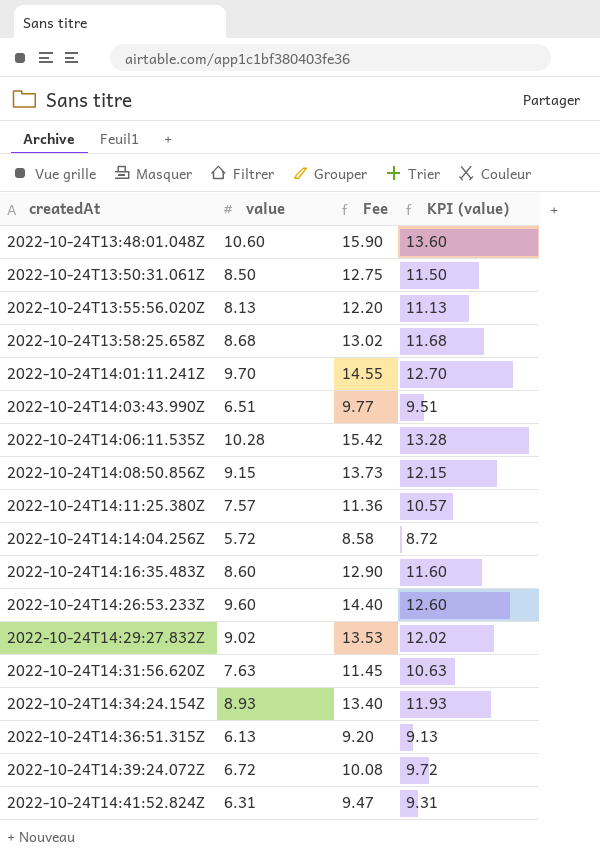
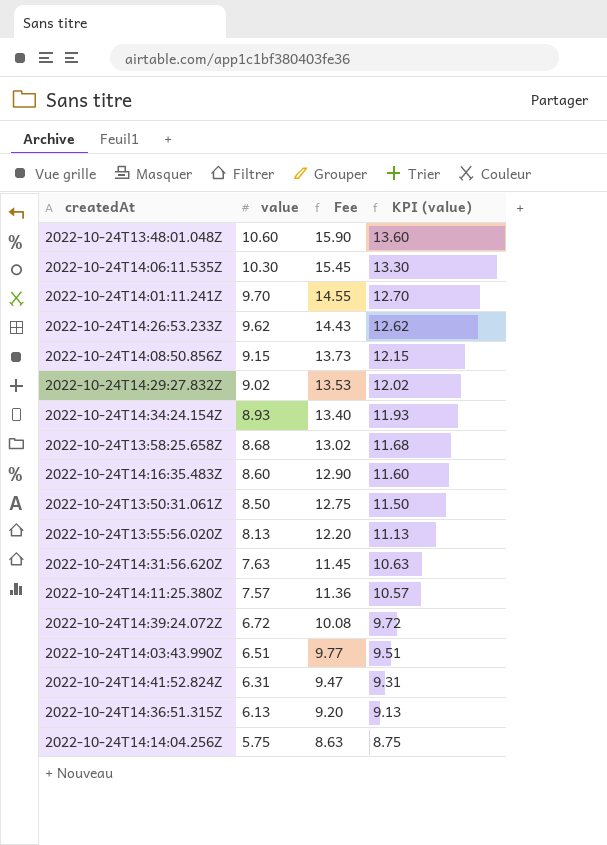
row order: createdAt ascending -> value descending
2022-10-24T14:06:11.535Z | value: 10.28 -> 10.30
2022-10-24T14:06:11.535Z | Fee: 15.42 -> 15.45
2022-10-24T14:06:11.535Z | KPI (value): 13.28 -> 13.30
2022-10-24T14:26:53.233Z | value: 9.60 -> 9.62
2022-10-24T14:26:53.233Z | Fee: 14.40 -> 14.43
2022-10-24T14:26:53.233Z | KPI (value): 12.60 -> 12.62
2022-10-24T14:14:04.256Z | value: 5.72 -> 5.75
2022-10-24T14:14:04.256Z | Fee: 8.58 -> 8.63
2022-10-24T14:14:04.256Z | KPI (value): 8.72 -> 8.75

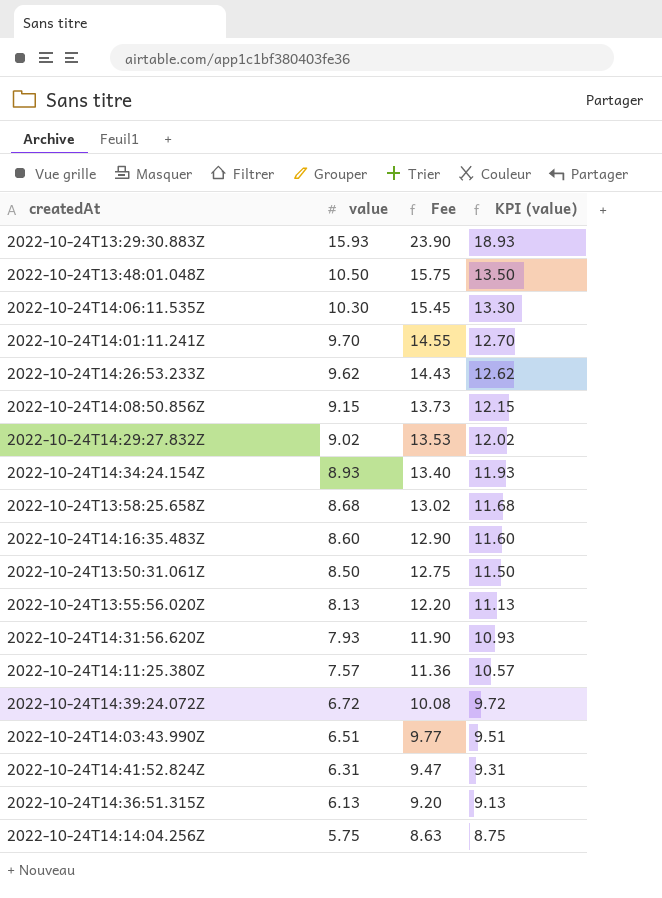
row 2022-10-24T13:29:30.883Z: none -> 15.93 | 23.90 | 18.93
2022-10-24T13:48:01.048Z | value: 10.60 -> 10.50
2022-10-24T13:48:01.048Z | Fee: 15.90 -> 15.75
2022-10-24T13:48:01.048Z | KPI (value): 13.60 -> 13.50
2022-10-24T14:31:56.620Z | value: 7.63 -> 7.93
2022-10-24T14:31:56.620Z | Fee: 11.45 -> 11.90
2022-10-24T14:31:56.620Z | KPI (value): 10.63 -> 10.93

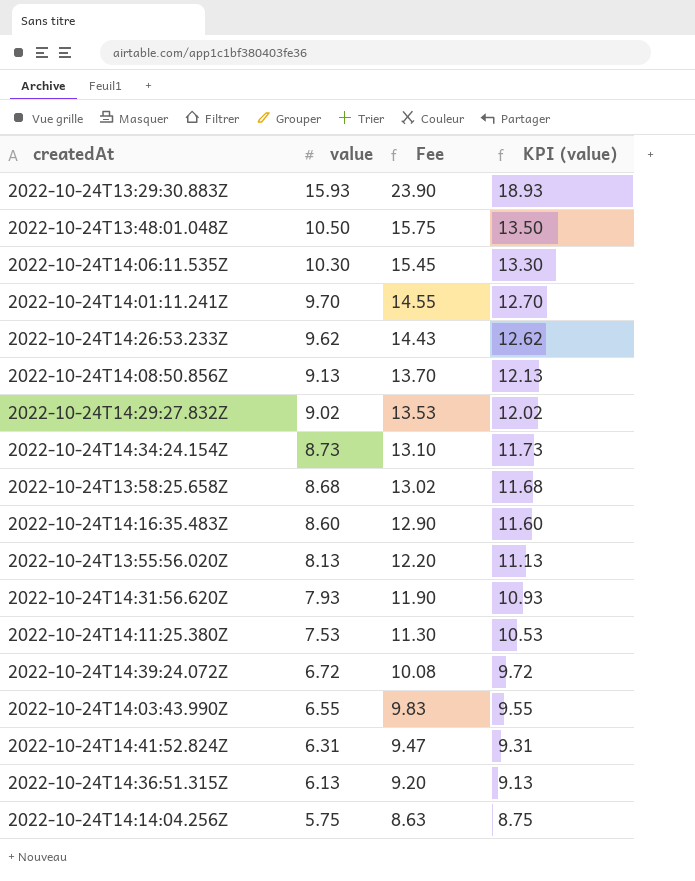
row 2022-10-24T13:50:31.061Z: 8.50 | 12.75 | 11.50 -> none
2022-10-24T14:08:50.856Z | value: 9.15 -> 9.13
2022-10-24T14:08:50.856Z | Fee: 13.73 -> 13.70
2022-10-24T14:08:50.856Z | KPI (value): 12.15 -> 12.13
2022-10-24T14:34:24.154Z | value: 8.93 -> 8.73
2022-10-24T14:34:24.154Z | Fee: 13.40 -> 13.10
2022-10-24T14:34:24.154Z | KPI (value): 11.93 -> 11.73
2022-10-24T14:11:25.380Z | value: 7.57 -> 7.53
2022-10-24T14:11:25.380Z | Fee: 11.36 -> 11.30
2022-10-24T14:11:25.380Z | KPI (value): 10.57 -> 10.53
2022-10-24T14:03:43.990Z | value: 6.51 -> 6.55
2022-10-24T14:03:43.990Z | Fee: 9.77 -> 9.83
2022-10-24T14:03:43.990Z | KPI (value): 9.51 -> 9.55

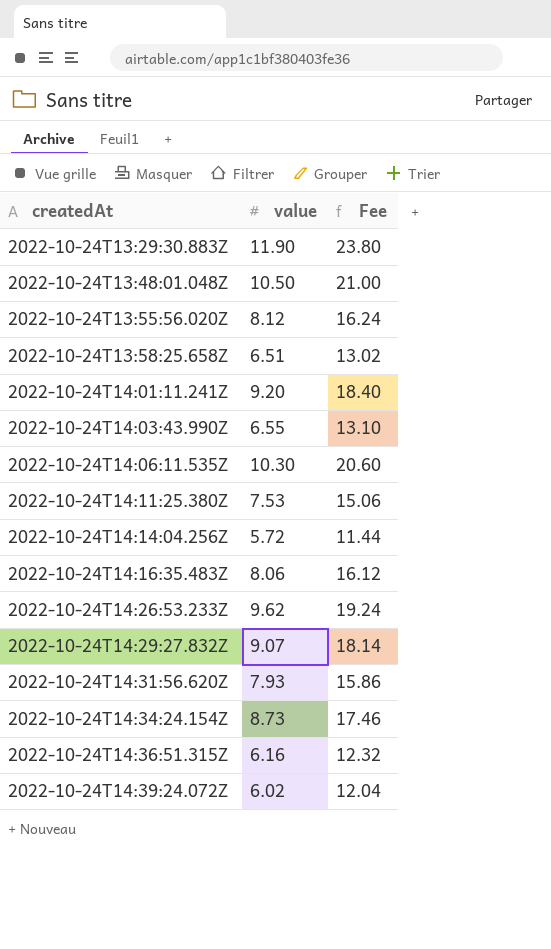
row order: value descending -> createdAt ascending
column KPI (value) | formula: [value] + 3 -> none
column Fee | formula: [value] * 1.5 -> [value] * 2
row 2022-10-24T14:08:50.856Z: 9.13 | 13.70 | 12.13 -> none
row 2022-10-24T14:41:52.824Z: 6.31 | 9.47 | 9.31 -> none
2022-10-24T13:29:30.883Z | value: 15.93 -> 11.90
2022-10-24T13:55:56.020Z | value: 8.13 -> 8.12
2022-10-24T13:58:25.658Z | value: 8.68 -> 6.51
2022-10-24T14:01:11.241Z | value: 9.70 -> 9.20
2022-10-24T14:14:04.256Z | value: 5.75 -> 5.72
2022-10-24T14:16:35.483Z | value: 8.60 -> 8.06
2022-10-24T14:29:27.832Z | value: 9.02 -> 9.07
2022-10-24T14:36:51.315Z | value: 6.13 -> 6.16
2022-10-24T14:39:24.072Z | value: 6.72 -> 6.02

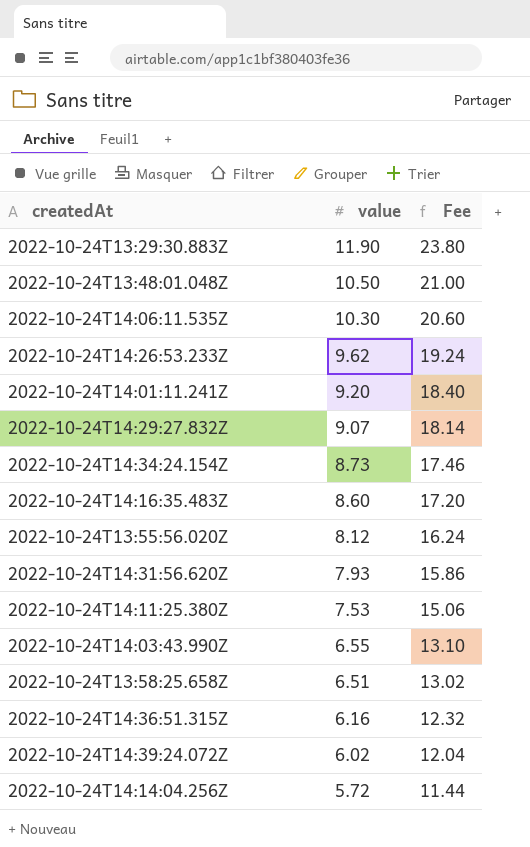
row order: createdAt ascending -> value descending
2022-10-24T14:16:35.483Z | value: 8.06 -> 8.60
2022-10-24T14:16:35.483Z | Fee: 16.12 -> 17.20

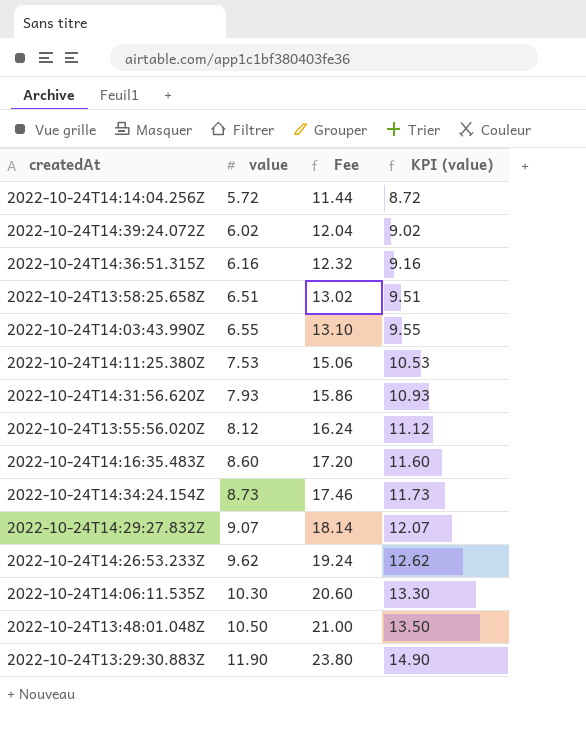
row order: value descending -> value ascending
column KPI (value) | formula: none -> [value] + 3
row 2022-10-24T14:01:11.241Z: 9.20 | 18.40 -> none

